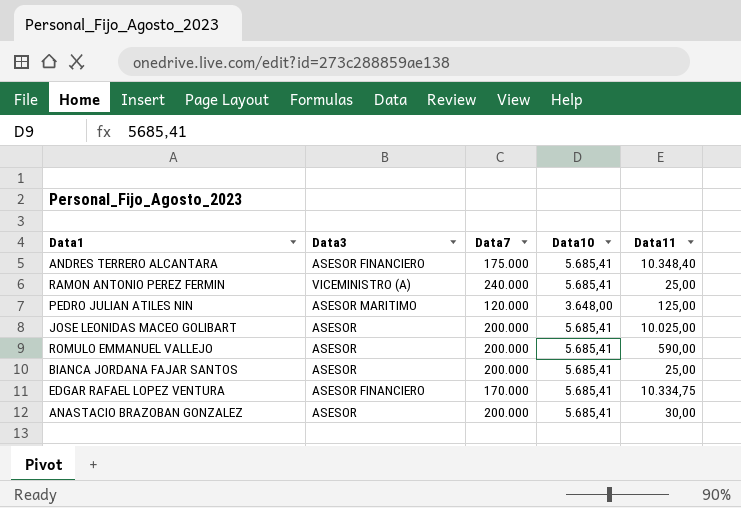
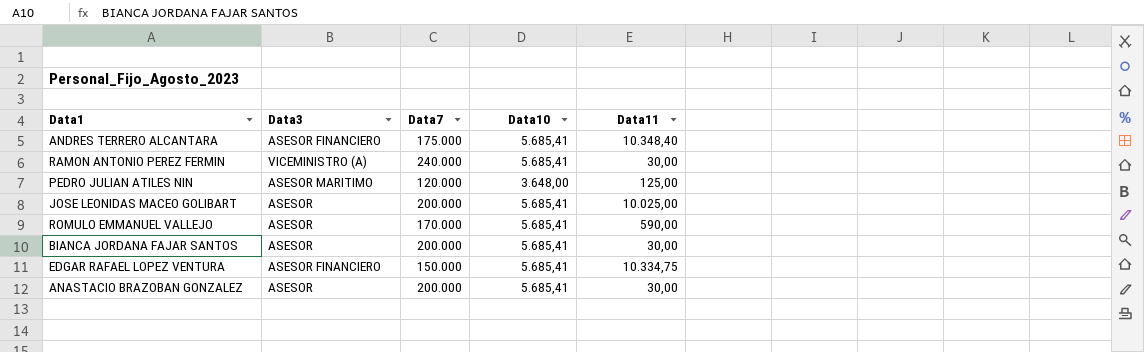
RAMON ANTONIO PEREZ FERMIN | Data11: 25,00 -> 30,00
ROMULO EMMANUEL VALLEJO | Data7: 200.000 -> 170.000
BIANCA JORDANA FAJAR SANTOS | Data11: 25,00 -> 30,00
EDGAR RAFAEL LOPEZ VENTURA | Data7: 170.000 -> 150.000

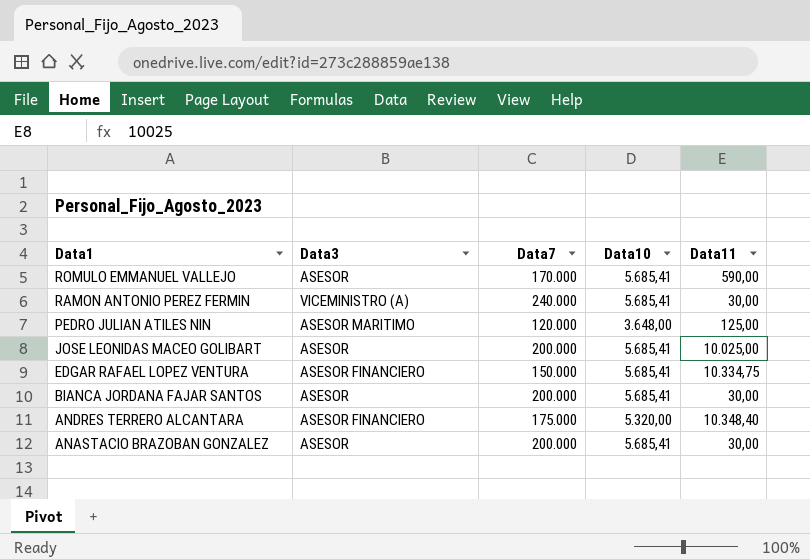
row order: none -> Data1 descending
ANDRES TERRERO ALCANTARA | Data10: 5.685,41 -> 5.320,00

